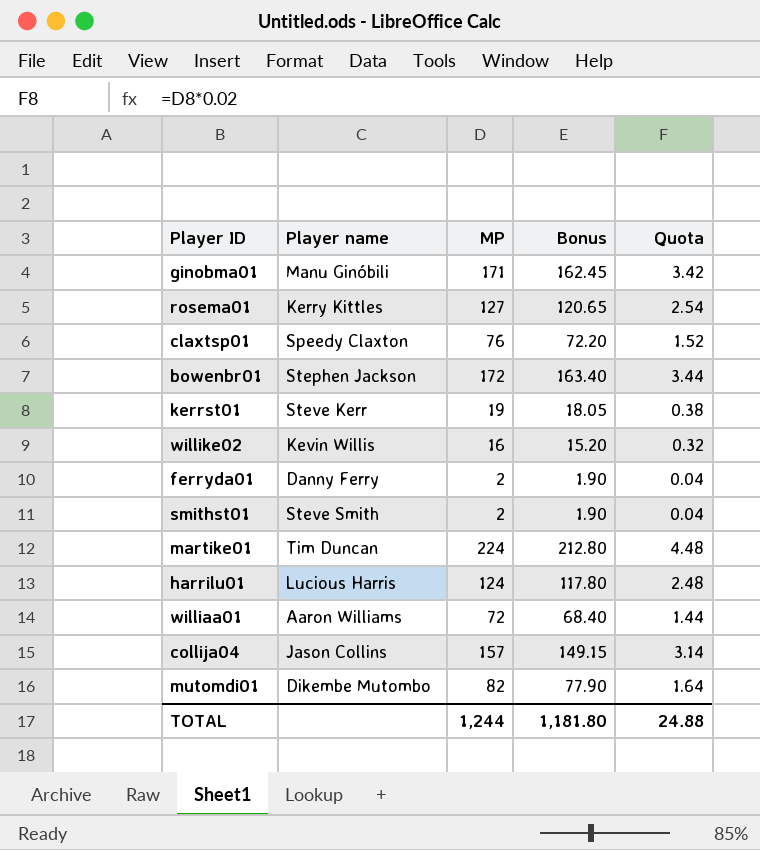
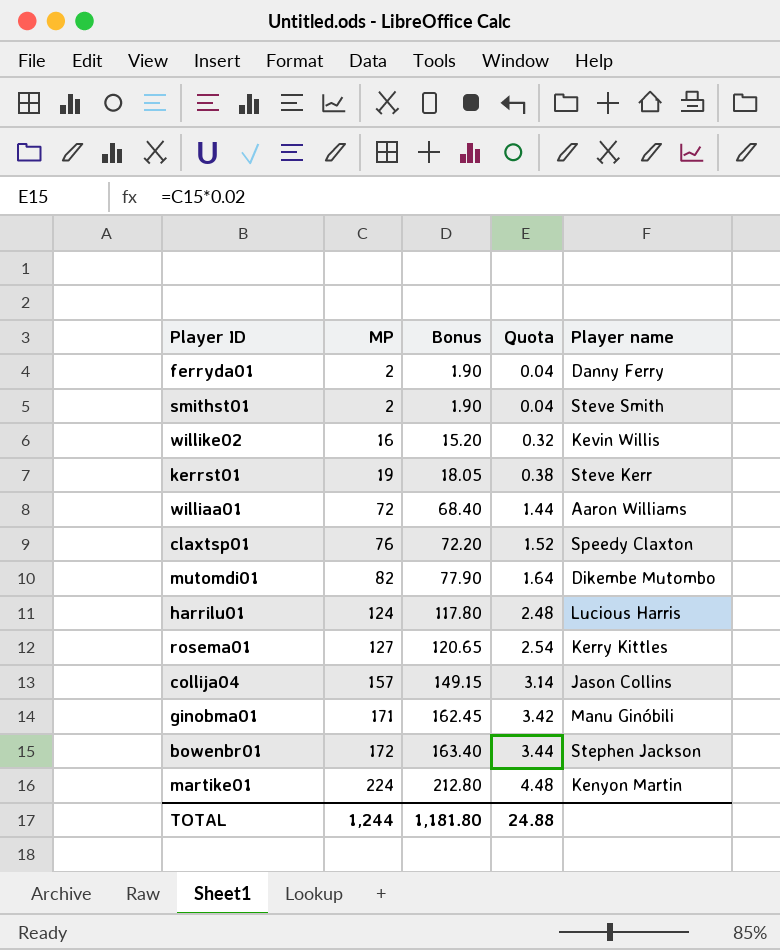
row order: none -> MP ascending
column Player name | position: 2 -> 5
martike01 | Player name: Tim Duncan -> Kenyon Martin

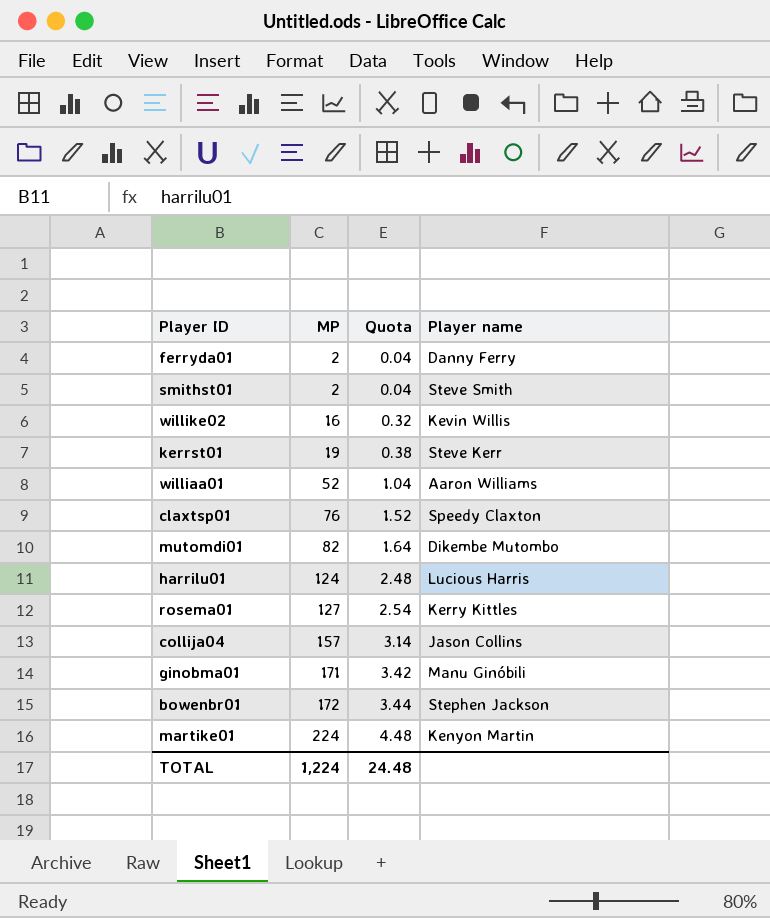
column Bonus | formula: [MP] * 0.95 -> none
williaa01 | MP: 72 -> 52
williaa01 | Quota: 1.44 -> 1.04
TOTAL | MP: 1,244 -> 1,224
TOTAL | Quota: 24.88 -> 24.48

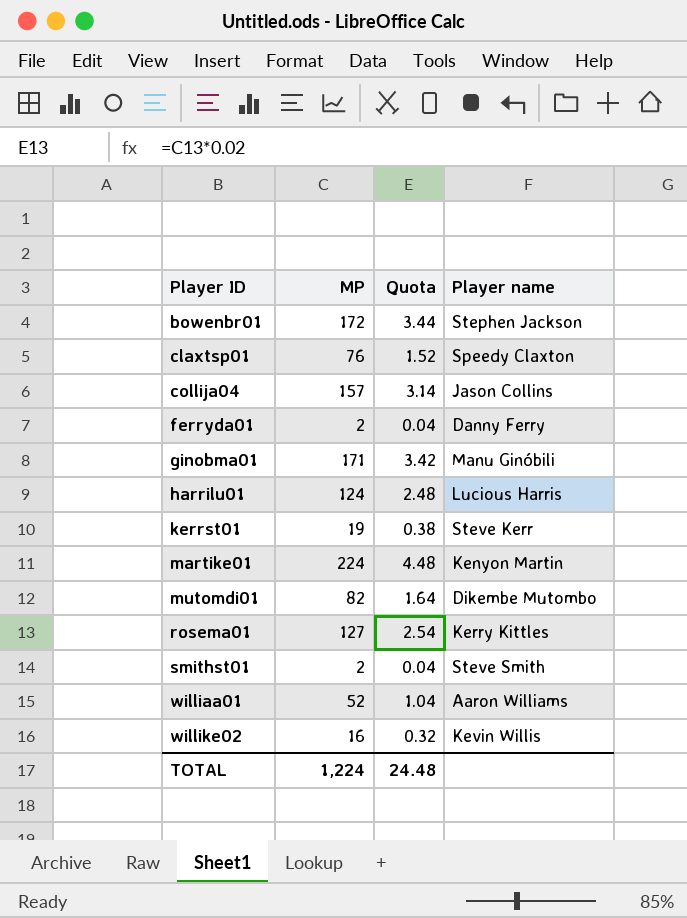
row order: MP ascending -> Player ID ascending

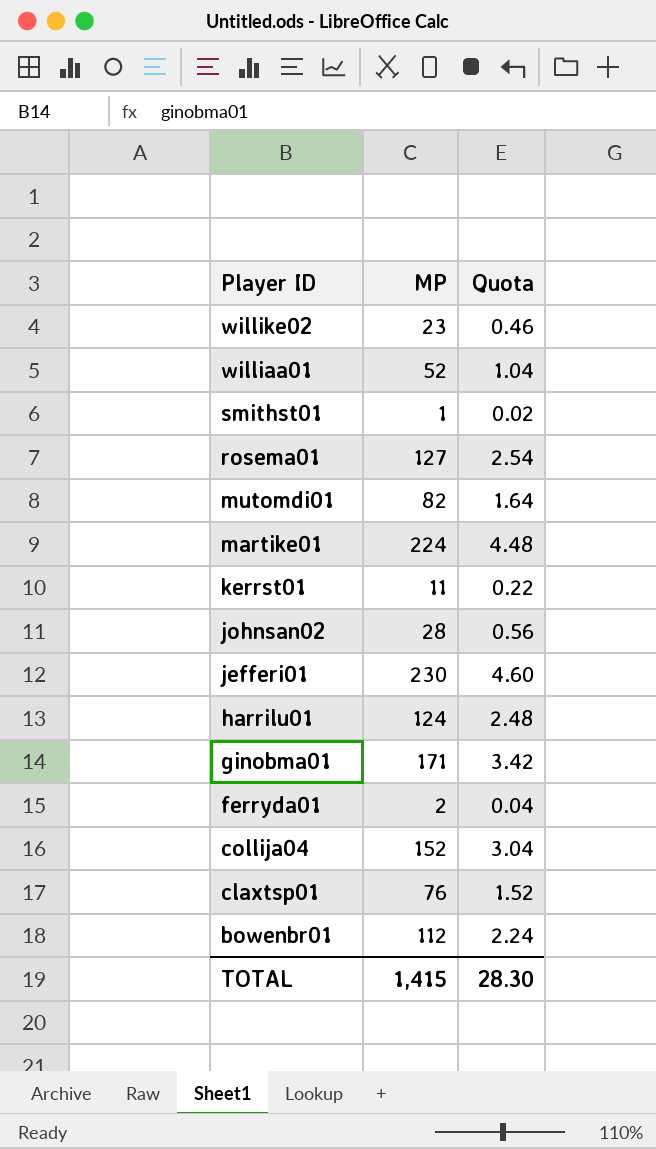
row order: Player ID ascending -> Player ID descending
column Player name | position: 4 -> none
willike02 | MP: 16 -> 23
willike02 | Quota: 0.32 -> 0.46
smithst01 | MP: 2 -> 1
smithst01 | Quota: 0.04 -> 0.02
kerrst01 | MP: 19 -> 11
kerrst01 | Quota: 0.38 -> 0.22
row johnsan02: none -> 28 | 0.56
row jefferi01: none -> 230 | 4.60
collija04 | MP: 157 -> 152
collija04 | Quota: 3.14 -> 3.04
bowenbr01 | MP: 172 -> 112
bowenbr01 | Quota: 3.44 -> 2.24
TOTAL | MP: 1,224 -> 1,415
TOTAL | Quota: 24.48 -> 28.30

